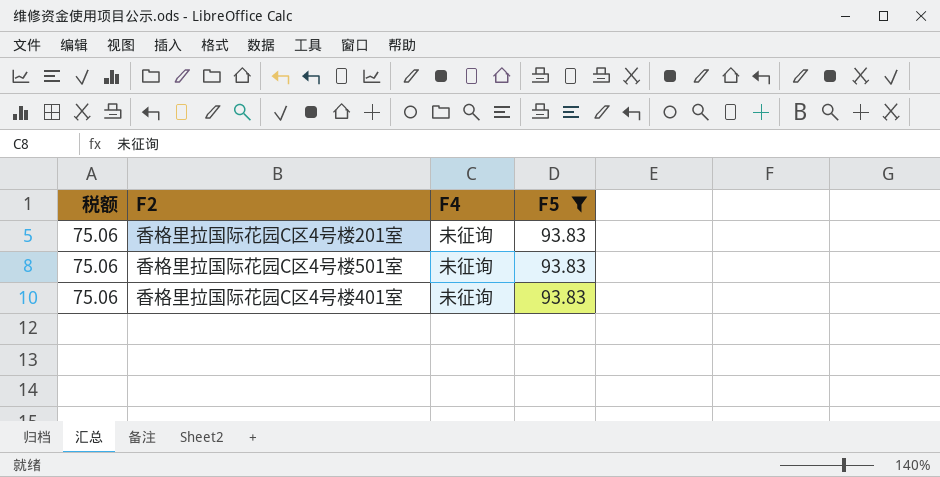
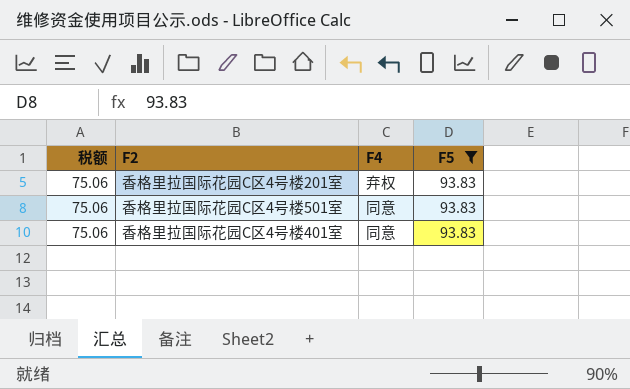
香格里拉国际花园C区4号楼201室 | F4: 未征询 -> 弃权
香格里拉国际花园C区4号楼501室 | F4: 未征询 -> 同意
香格里拉国际花园C区4号楼401室 | F4: 未征询 -> 同意

